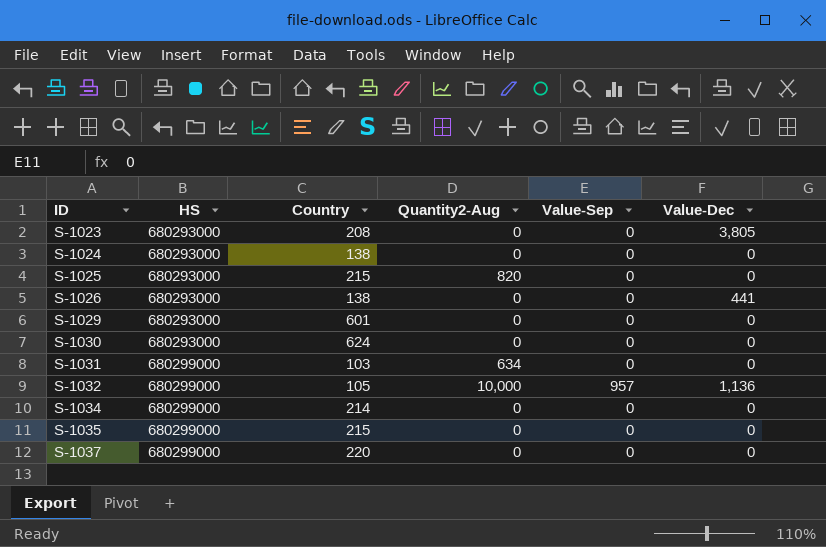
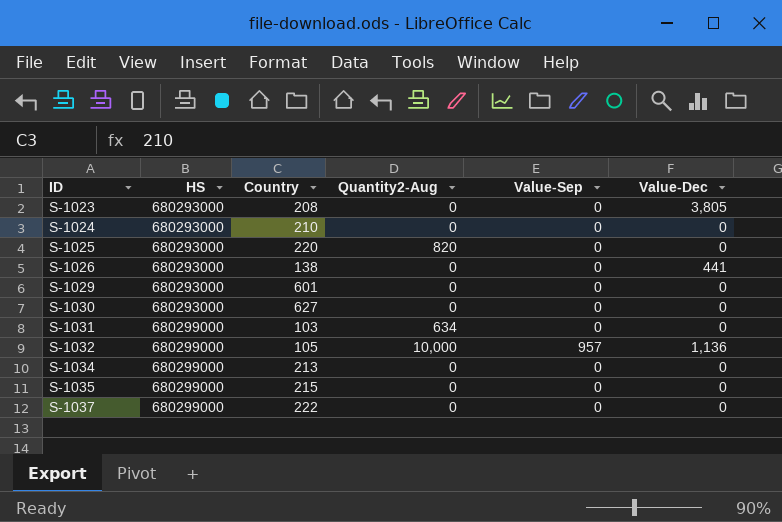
S-1024 | Country: 138 -> 210
S-1025 | Country: 215 -> 220
S-1030 | Country: 624 -> 627
S-1034 | Country: 214 -> 213
S-1037 | Country: 220 -> 222

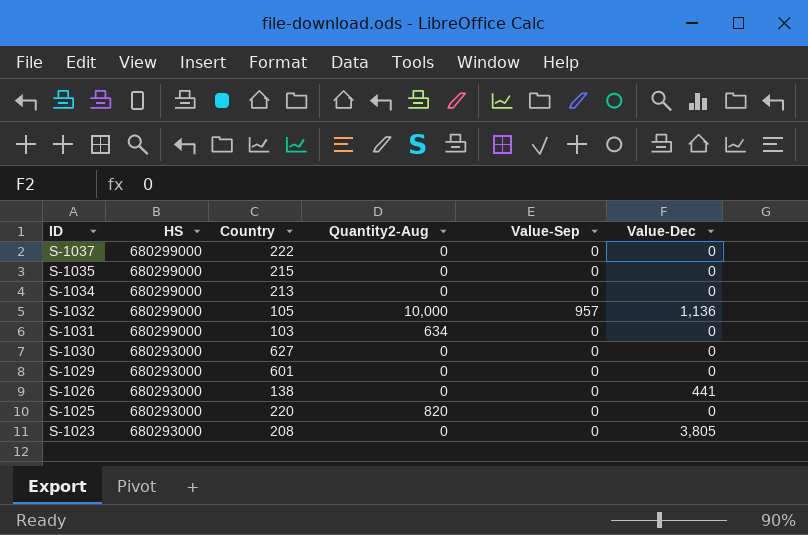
row order: ID ascending -> ID descending
row S-1024: 680293000 | 210 | 0 | 0 | 0 -> none

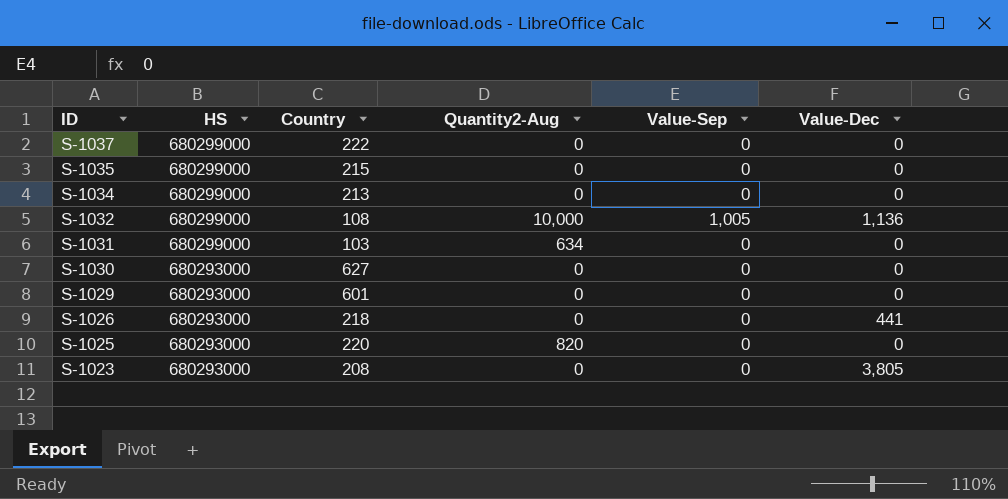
S-1032 | Country: 105 -> 108
S-1032 | Value-Sep: 957 -> 1,005
S-1026 | Country: 138 -> 218

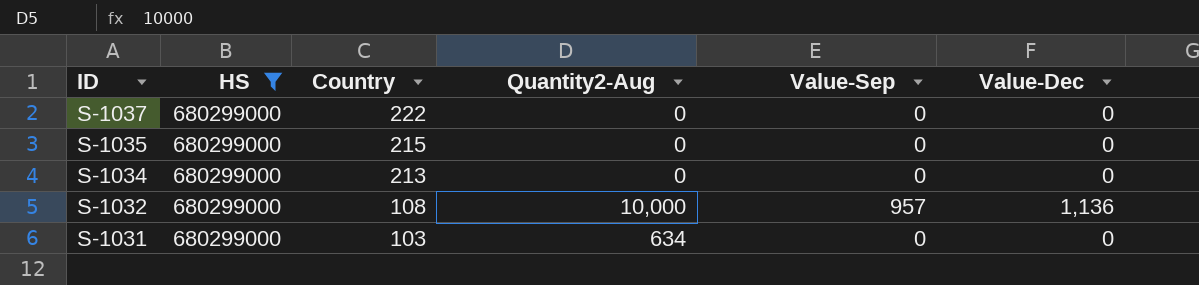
filter: none -> HS = 680299000
S-1032 | Value-Sep: 1,005 -> 957

